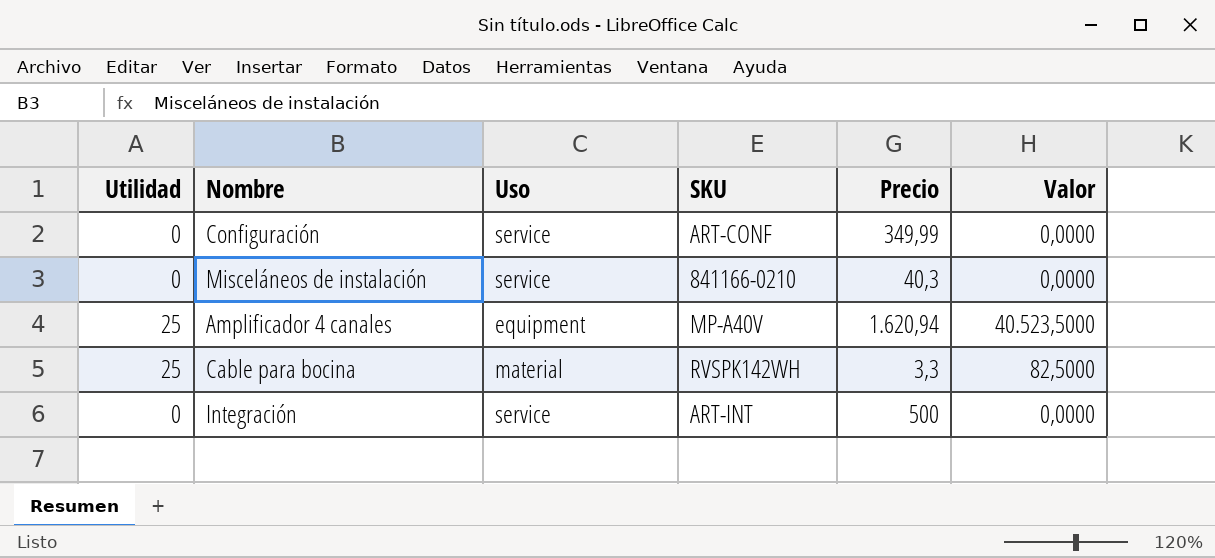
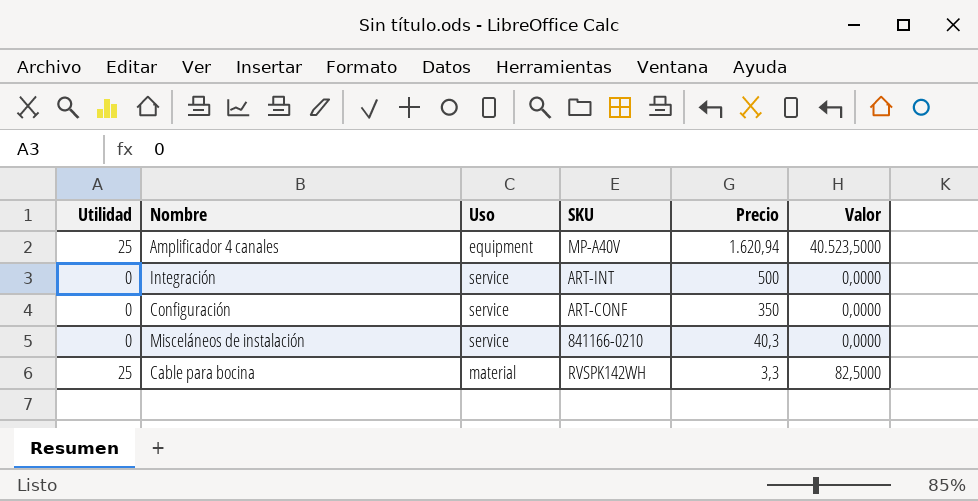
row order: none -> Precio descending
Configuración | Precio: 349,99 -> 350

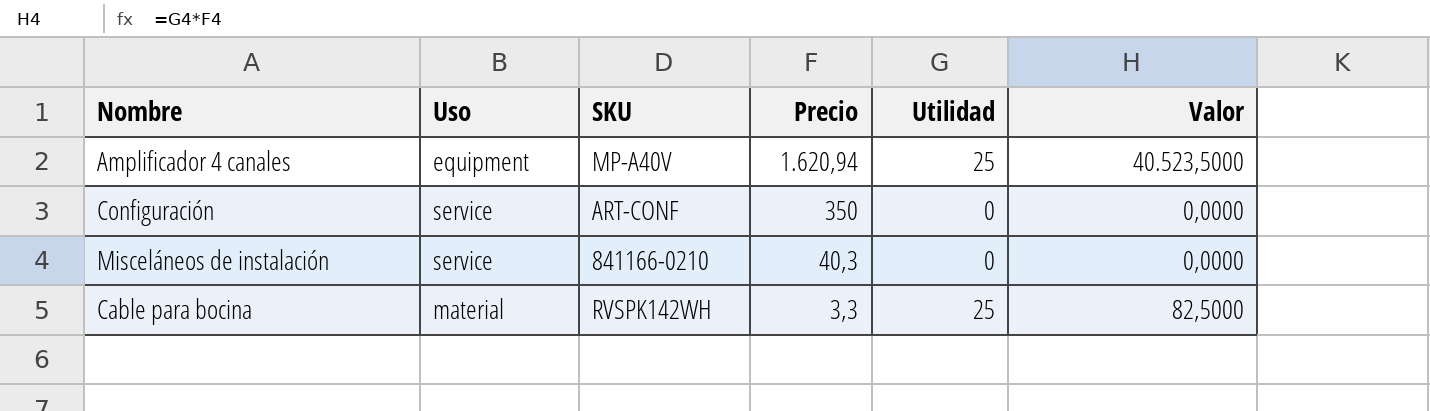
column Utilidad | position: 1 -> 5
row Integración: 0 | service | ART-INT | 500 | 0,0000 -> none

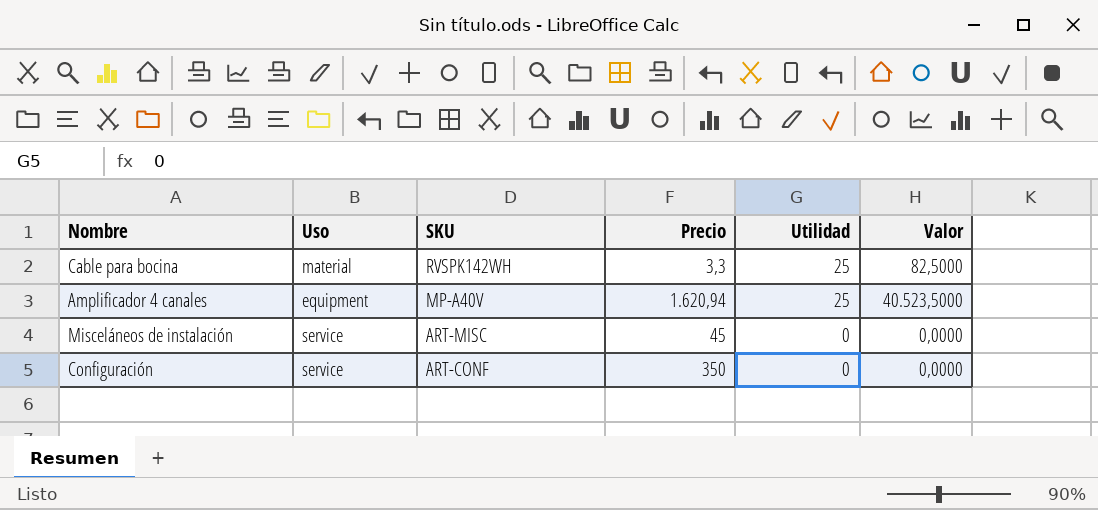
row order: Precio descending -> SKU descending
Misceláneos de instalación | SKU: 841166-0210 -> ART-MISC
Misceláneos de instalación | Precio: 40,3 -> 45

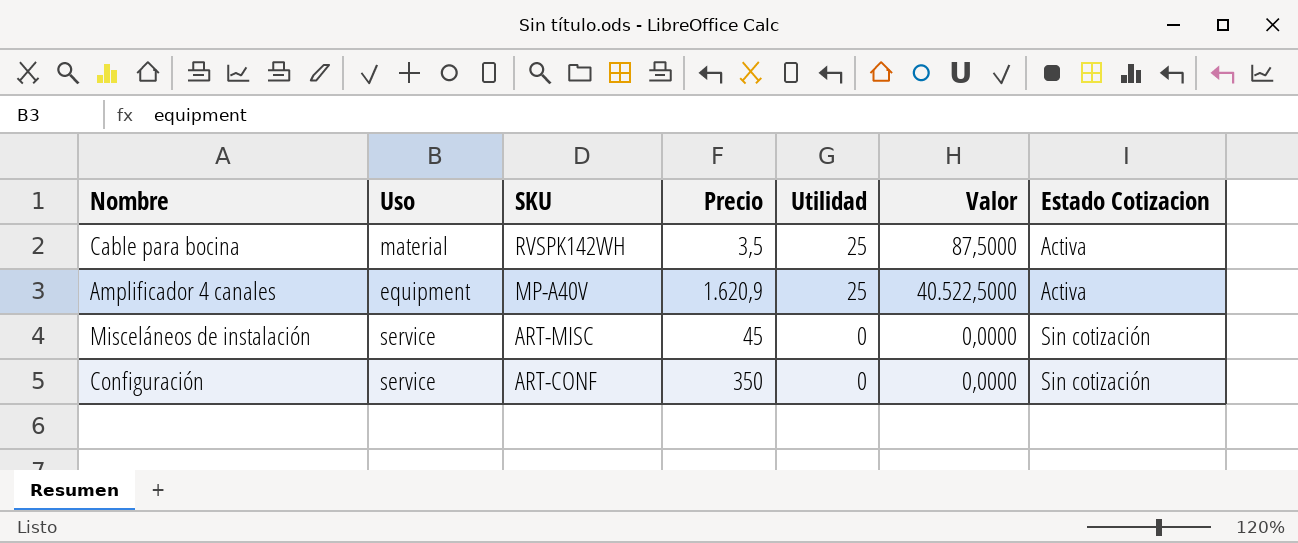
column Estado Cotizacion | position: none -> 7
Cable para bocina | Precio: 3,3 -> 3,5
Cable para bocina | Valor: 82,5000 -> 87,5000
Amplificador 4 canales | Precio: 1.620,94 -> 1.620,9
Amplificador 4 canales | Valor: 40.523,5000 -> 40.522,5000

